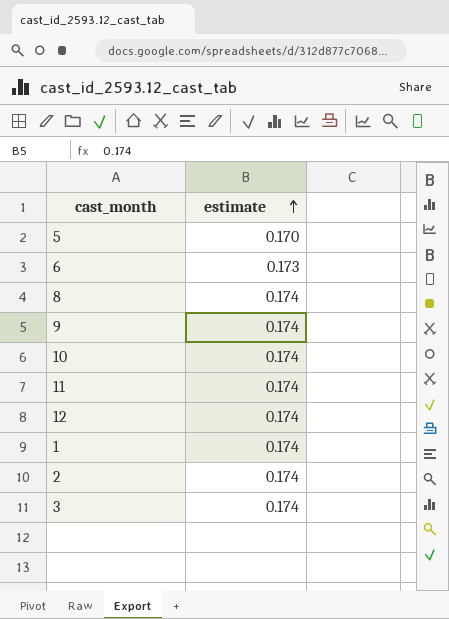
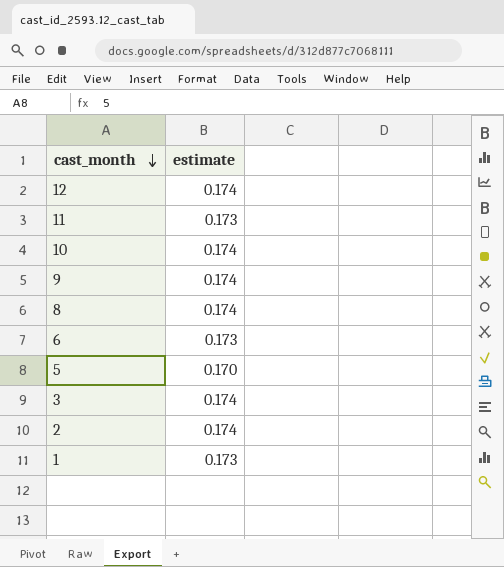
row order: estimate ascending -> cast_month descending
11 | estimate: 0.174 -> 0.173
1 | estimate: 0.174 -> 0.173

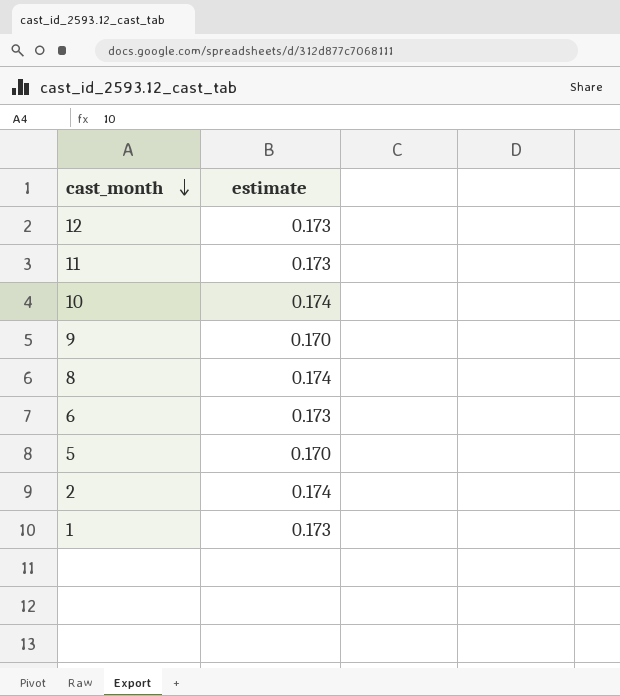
row 3: 0.174 -> none
12 | estimate: 0.174 -> 0.173
9 | estimate: 0.174 -> 0.170

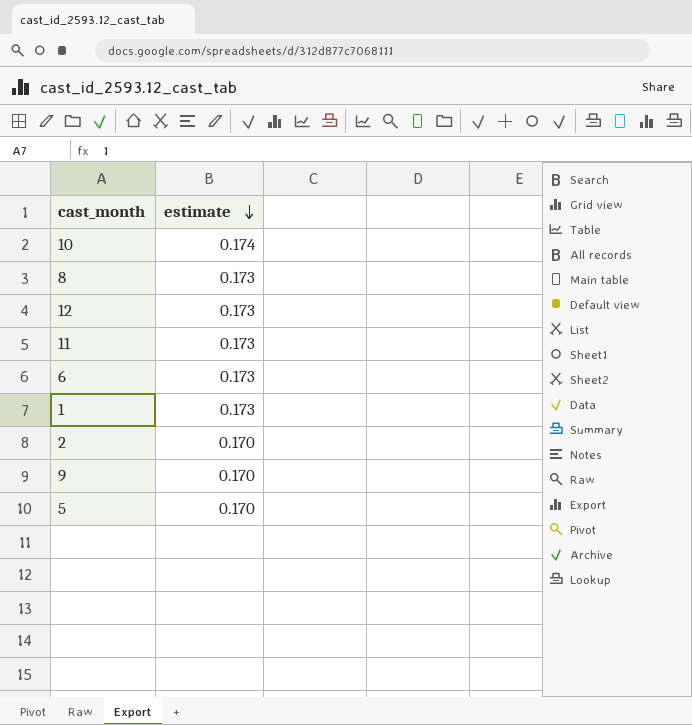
row order: cast_month descending -> estimate descending
8 | estimate: 0.174 -> 0.173
2 | estimate: 0.174 -> 0.170

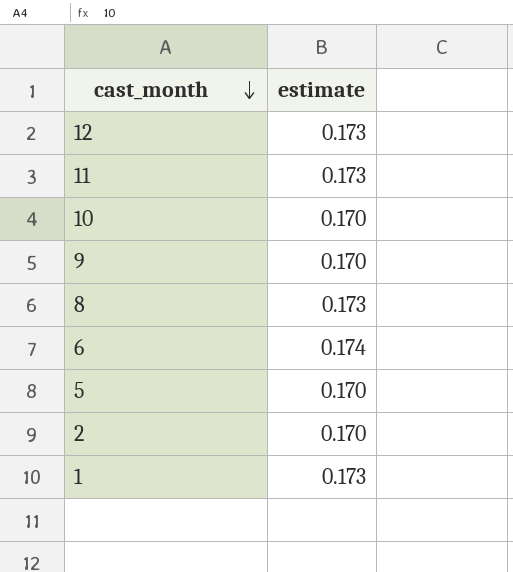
row order: estimate descending -> cast_month descending
10 | estimate: 0.174 -> 0.170
6 | estimate: 0.173 -> 0.174

